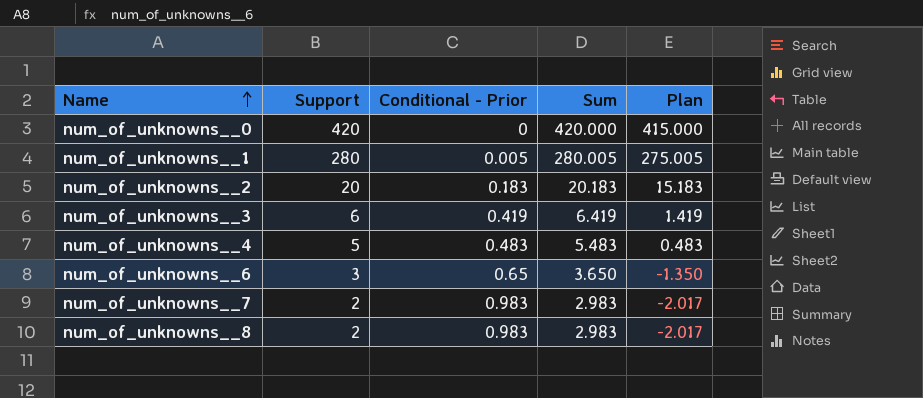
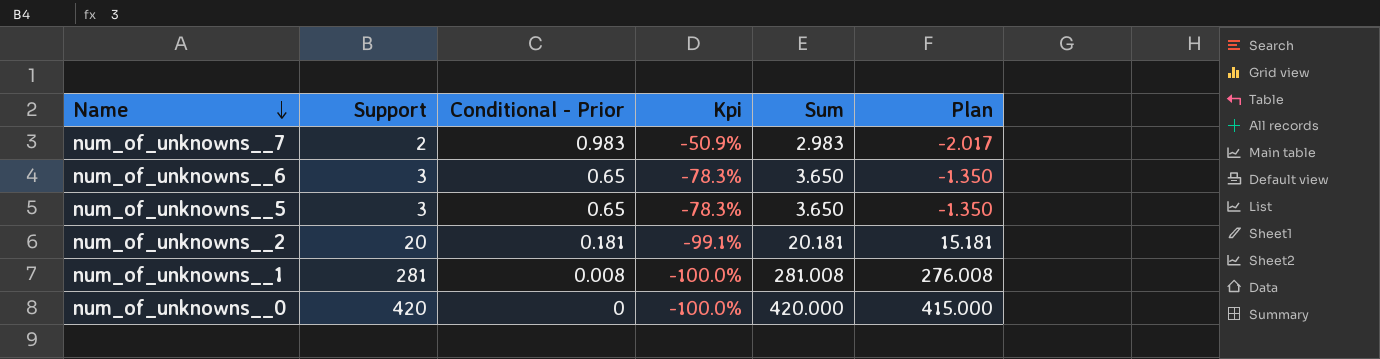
row order: Name ascending -> Name descending
column Kpi | formula: none -> ([Conditional - Prior] - [Support]) / [Support]
row num_of_unknowns__3: 6 | 0.419 | 6.419 | 1.419 -> none
row num_of_unknowns__4: 5 | 0.483 | 5.483 | 0.483 -> none
row num_of_unknowns__8: 2 | 0.983 | 2.983 | -2.017 -> none
row num_of_unknowns__5: none -> 3 | 0.65 | -78.3% | 3.650 | -1.350
num_of_unknowns__2 | Conditional - Prior: 0.183 -> 0.181
num_of_unknowns__2 | Sum: 20.183 -> 20.181
num_of_unknowns__2 | Plan: 15.183 -> 15.181
num_of_unknowns__1 | Support: 280 -> 281
num_of_unknowns__1 | Conditional - Prior: 0.005 -> 0.008
num_of_unknowns__1 | Sum: 280.005 -> 281.008
num_of_unknowns__1 | Plan: 275.005 -> 276.008

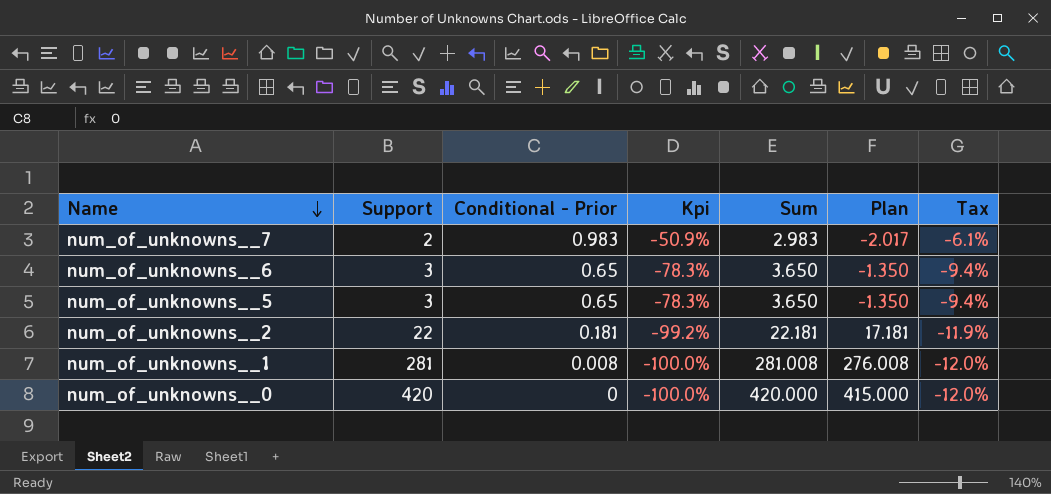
column Tax | formula: none -> [Kpi] * 0.12
num_of_unknowns__2 | Support: 20 -> 22
num_of_unknowns__2 | Kpi: -99.1% -> -99.2%
num_of_unknowns__2 | Sum: 20.181 -> 22.181
num_of_unknowns__2 | Plan: 15.181 -> 17.181

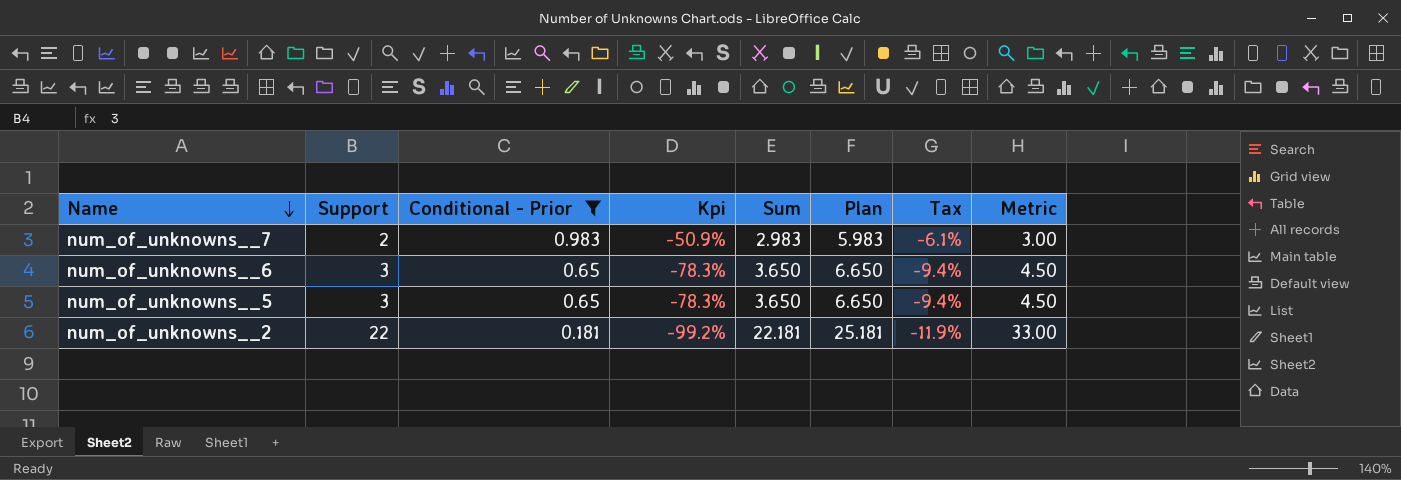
filter: none -> Conditional - Prior >= 0.181
column Plan | formula: [Sum] - 5 -> [Sum] + 3
column Metric | formula: none -> [Support] * 1.5

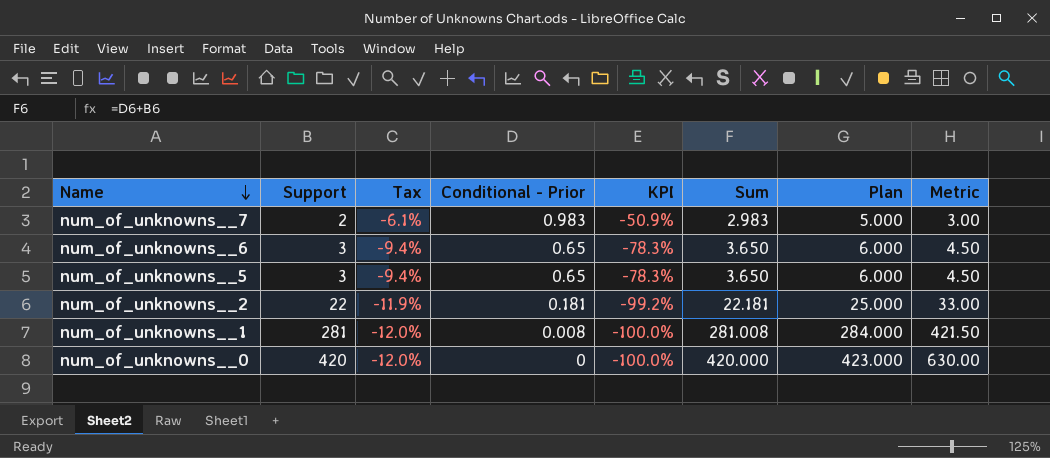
filter: Conditional - Prior >= 0.181 -> none
column Tax | position: 7 -> 3
column name: Kpi -> KPI
column Plan | formula: [Sum] + 3 -> [Support] + 3

